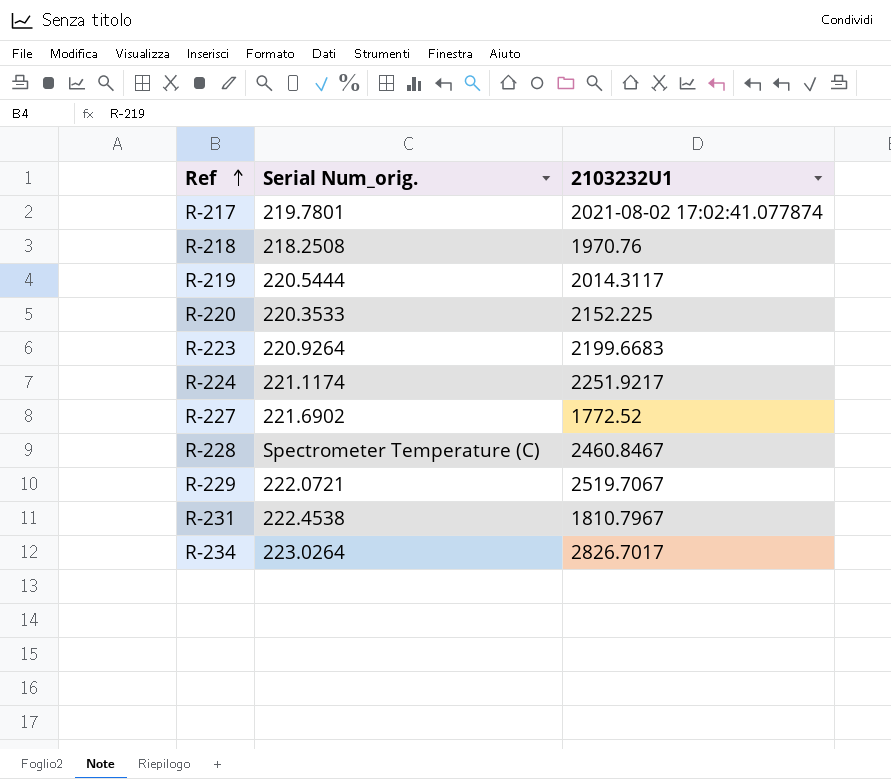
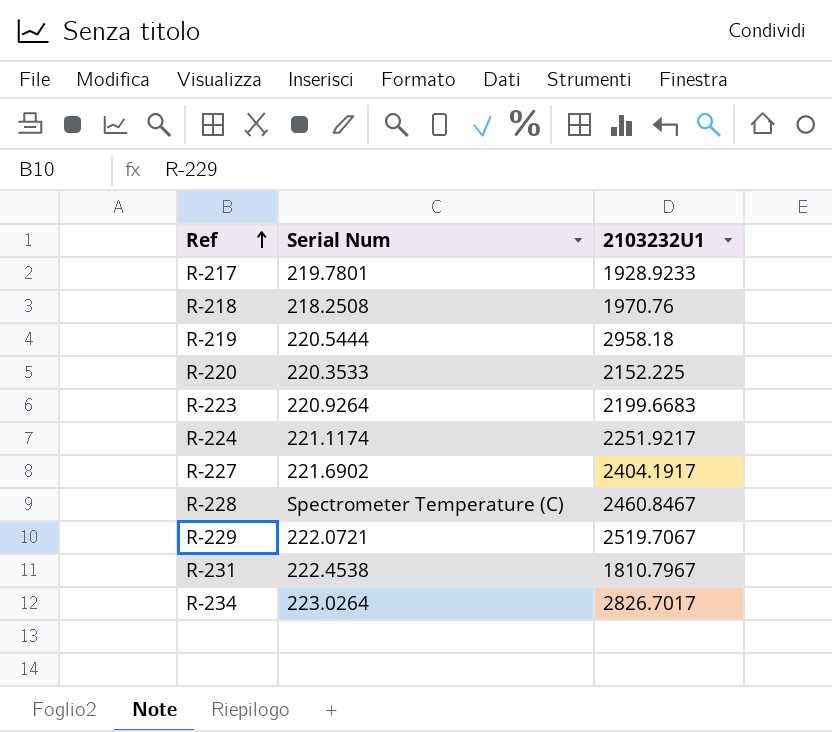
column name: Serial Num_orig. -> Serial Num
R-217 | 2103232U1: 2021-08-02 17:02:41.077874 -> 1928.9233
R-219 | 2103232U1: 2014.3117 -> 2958.18
R-227 | 2103232U1: 1772.52 -> 2404.1917

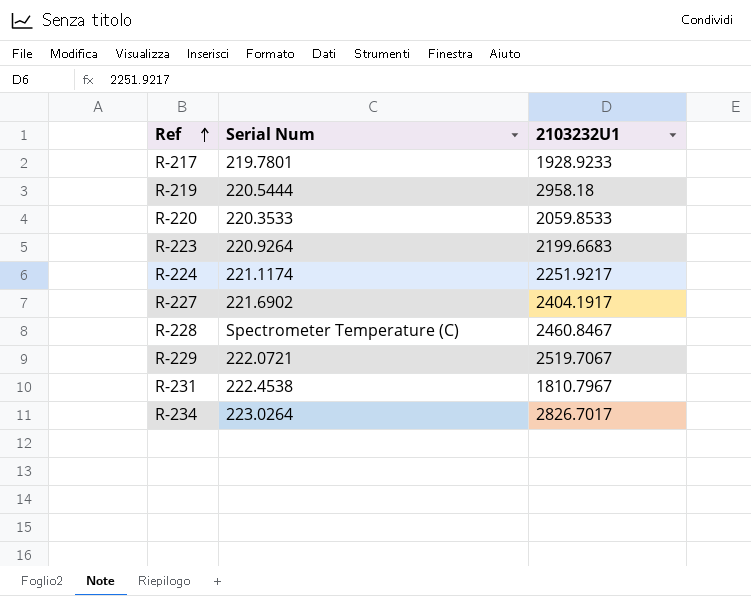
row R-218: 218.2508 | 1970.76 -> none
R-220 | 2103232U1: 2152.225 -> 2059.8533

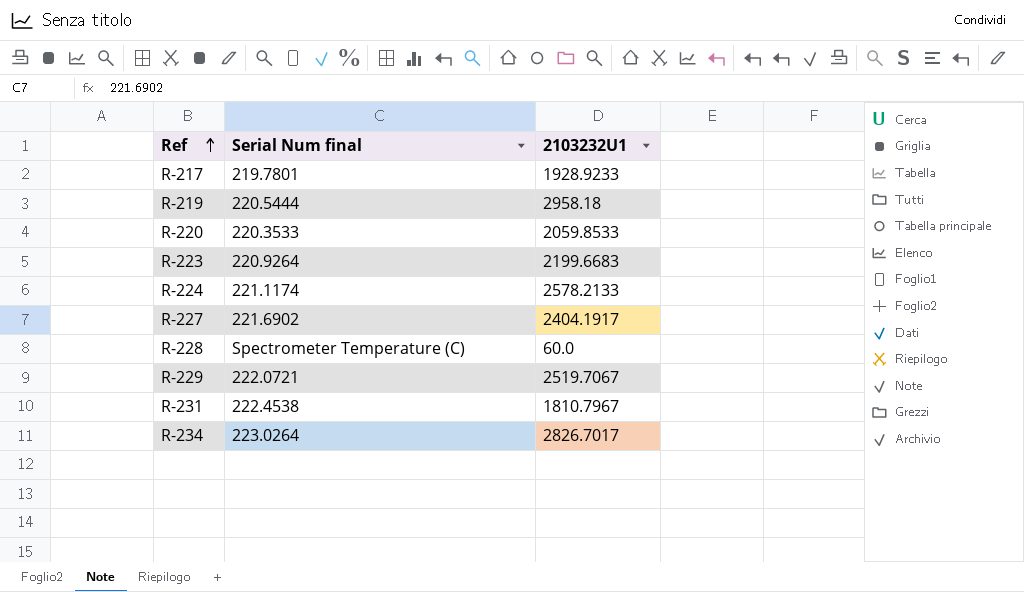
column name: Serial Num -> Serial Num final
R-224 | 2103232U1: 2251.9217 -> 2578.2133
R-228 | 2103232U1: 2460.8467 -> 60.0

